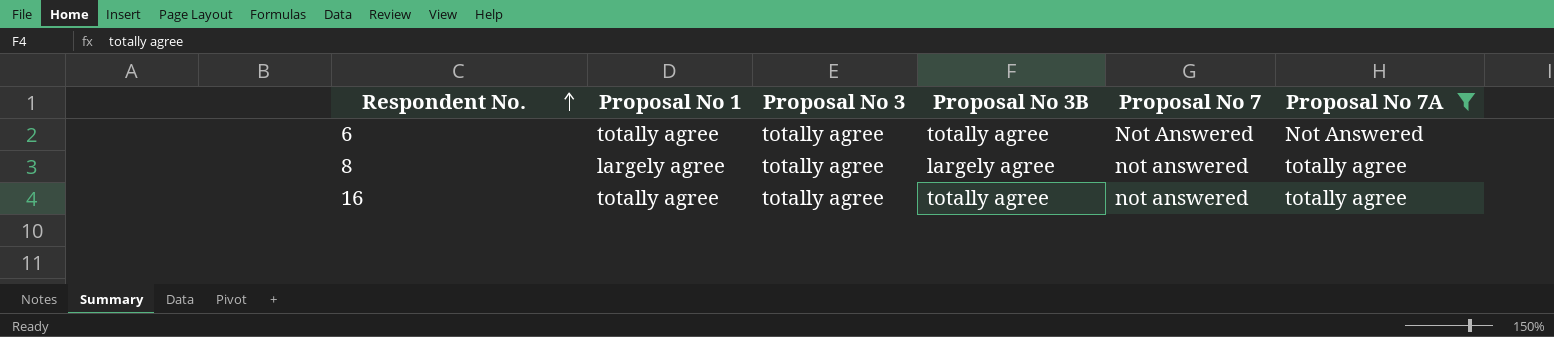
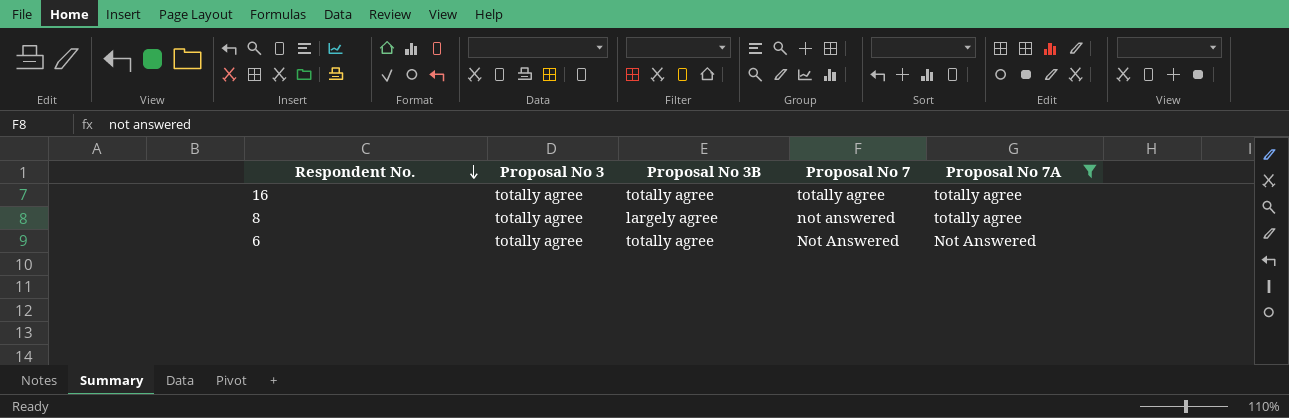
row order: Respondent No. ascending -> Respondent No. descending
column Proposal No 1 | position: 2 -> none
16 | Proposal No 7: not answered -> totally agree

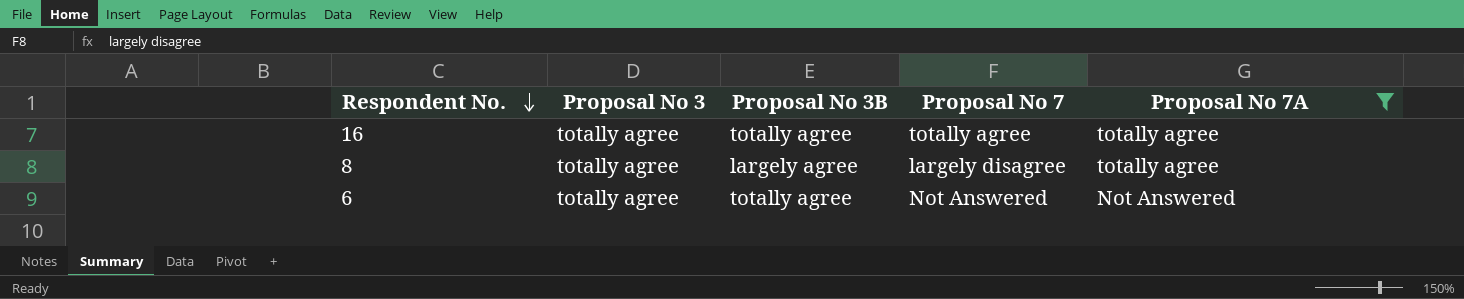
8 | Proposal No 7: not answered -> largely disagree

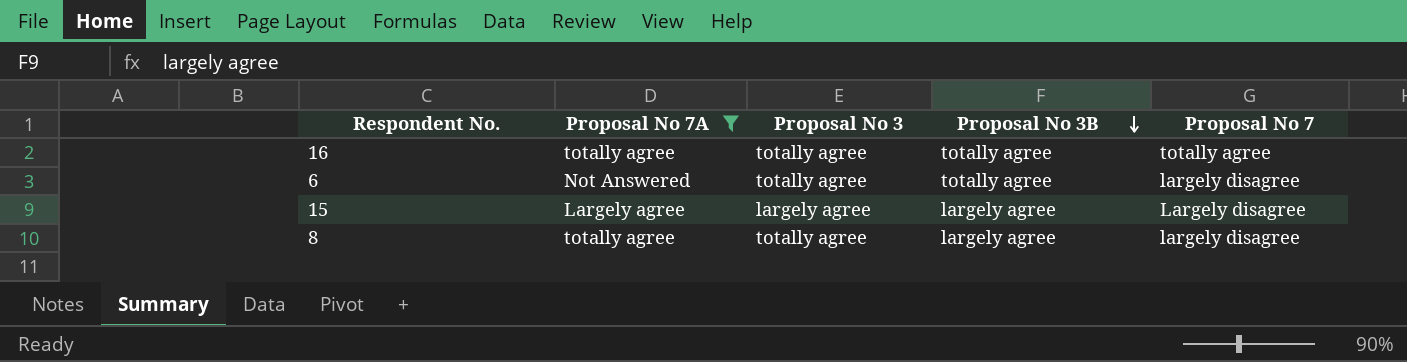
row order: Respondent No. descending -> Proposal No 3B descending
column Proposal No 7A | position: 5 -> 2
6 | Proposal No 7: Not Answered -> largely disagree
row 15: none -> Largely agree | largely agree | largely agree | Largely disagree

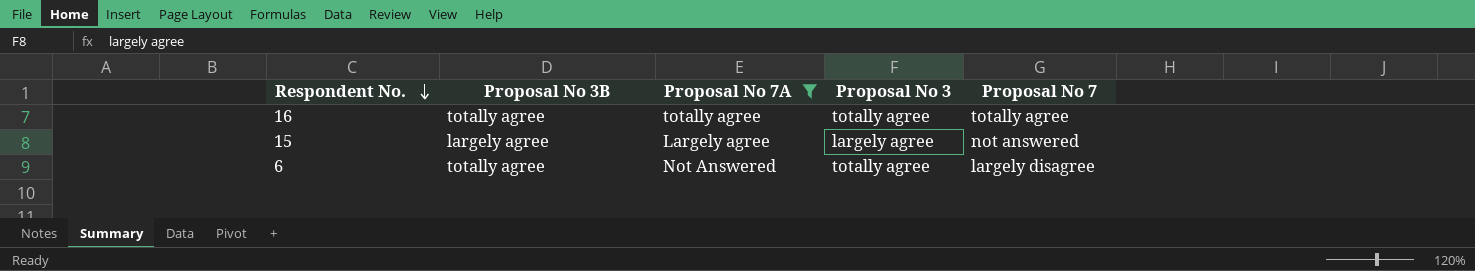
row order: Proposal No 3B descending -> Respondent No. descending
column Proposal No 3B | position: 4 -> 2
row 8: totally agree | totally agree | largely agree | largely disagree -> none
15 | Proposal No 7: Largely disagree -> not answered

